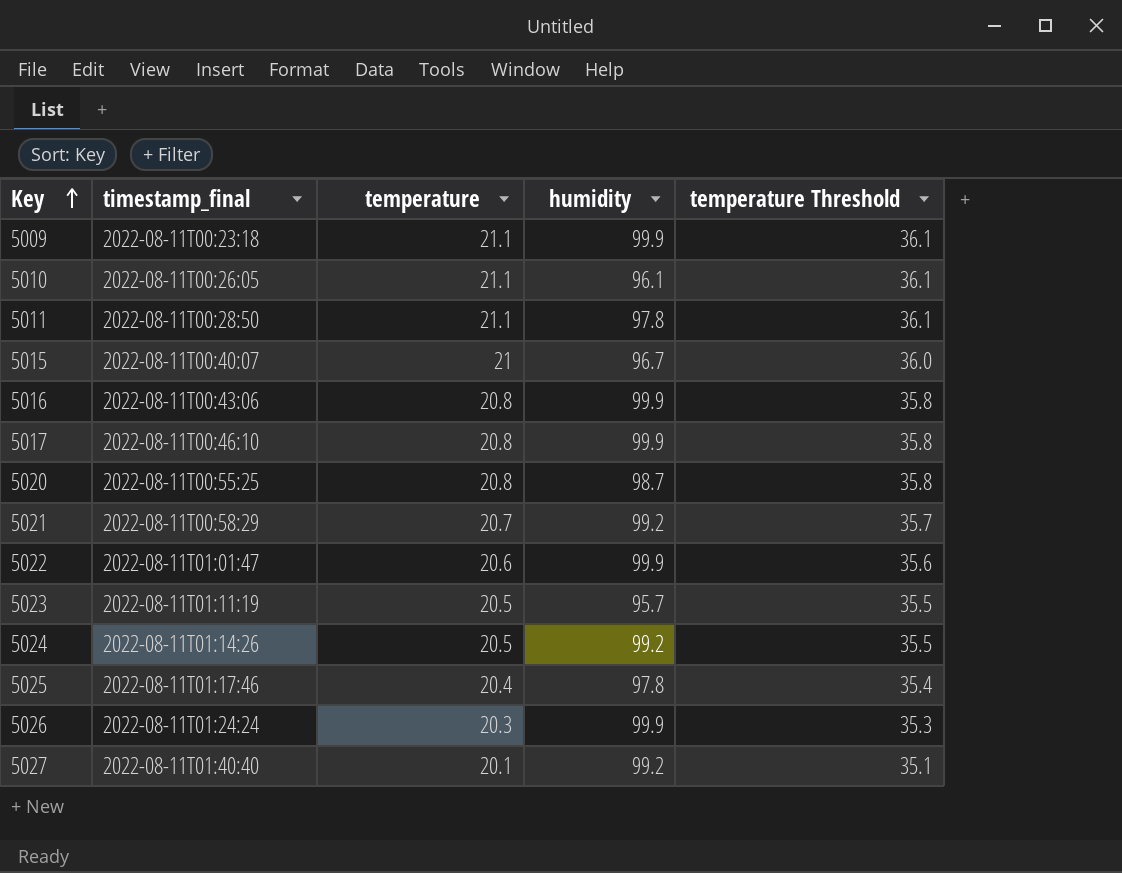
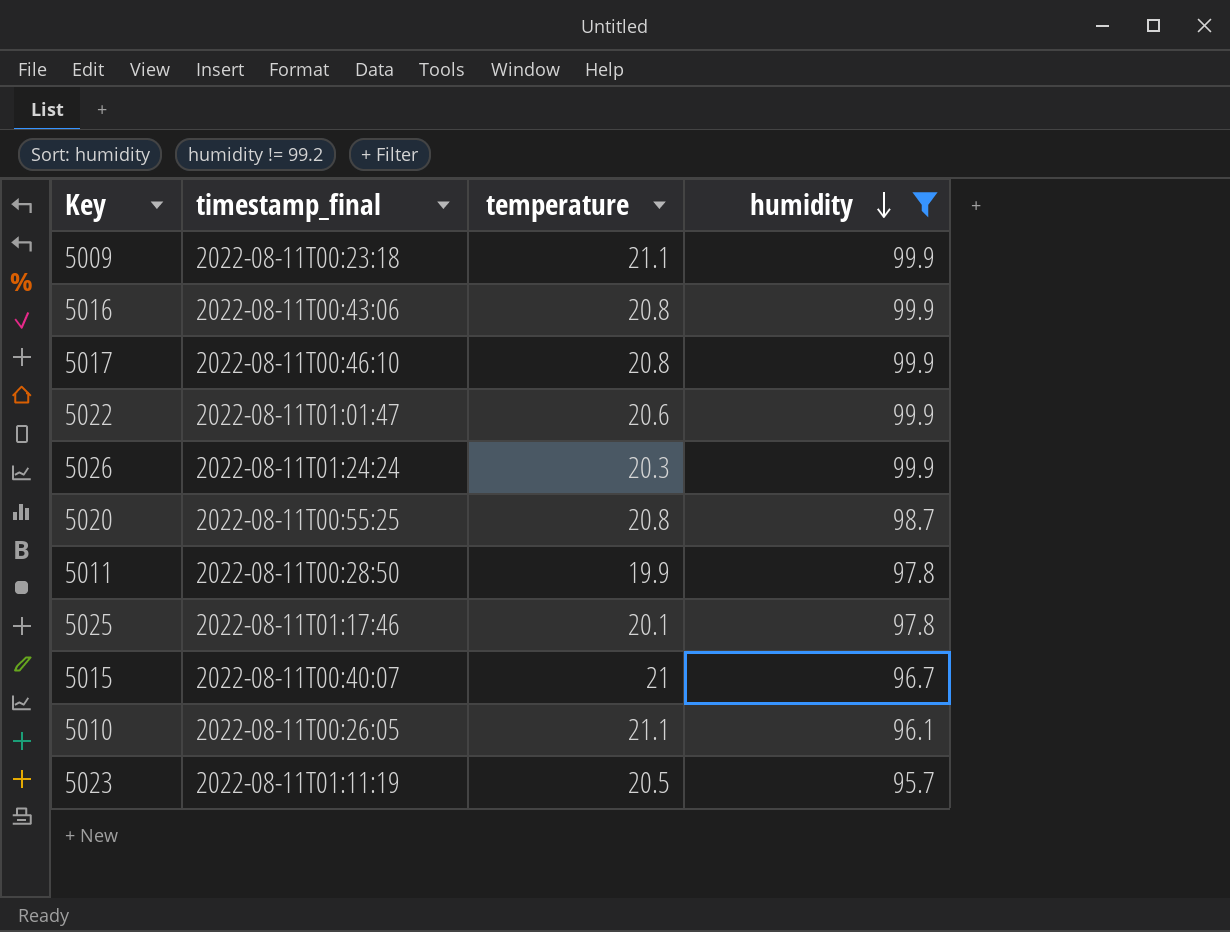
filter: none -> humidity != 99.2
row order: Key ascending -> humidity descending
column temperature Threshold | formula: [temperature] + 15 -> none
5011 | temperature: 21.1 -> 19.9
5025 | temperature: 20.4 -> 20.1

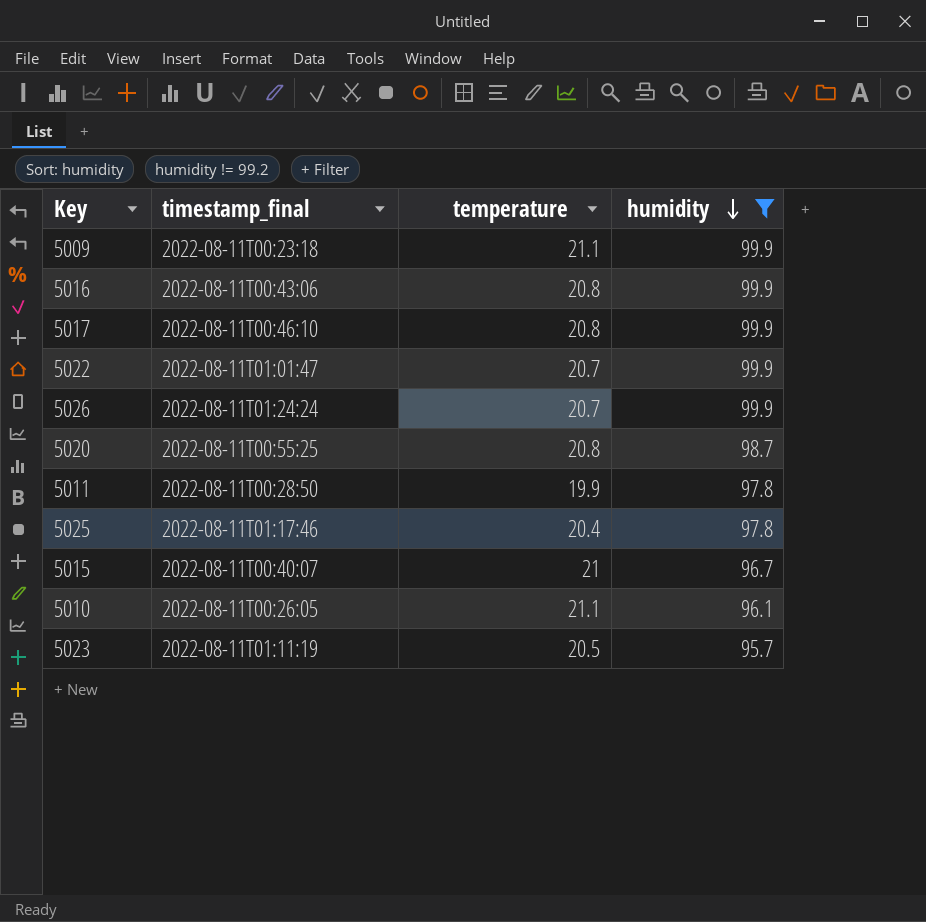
5022 | temperature: 20.6 -> 20.7
5026 | temperature: 20.3 -> 20.7
5025 | temperature: 20.1 -> 20.4

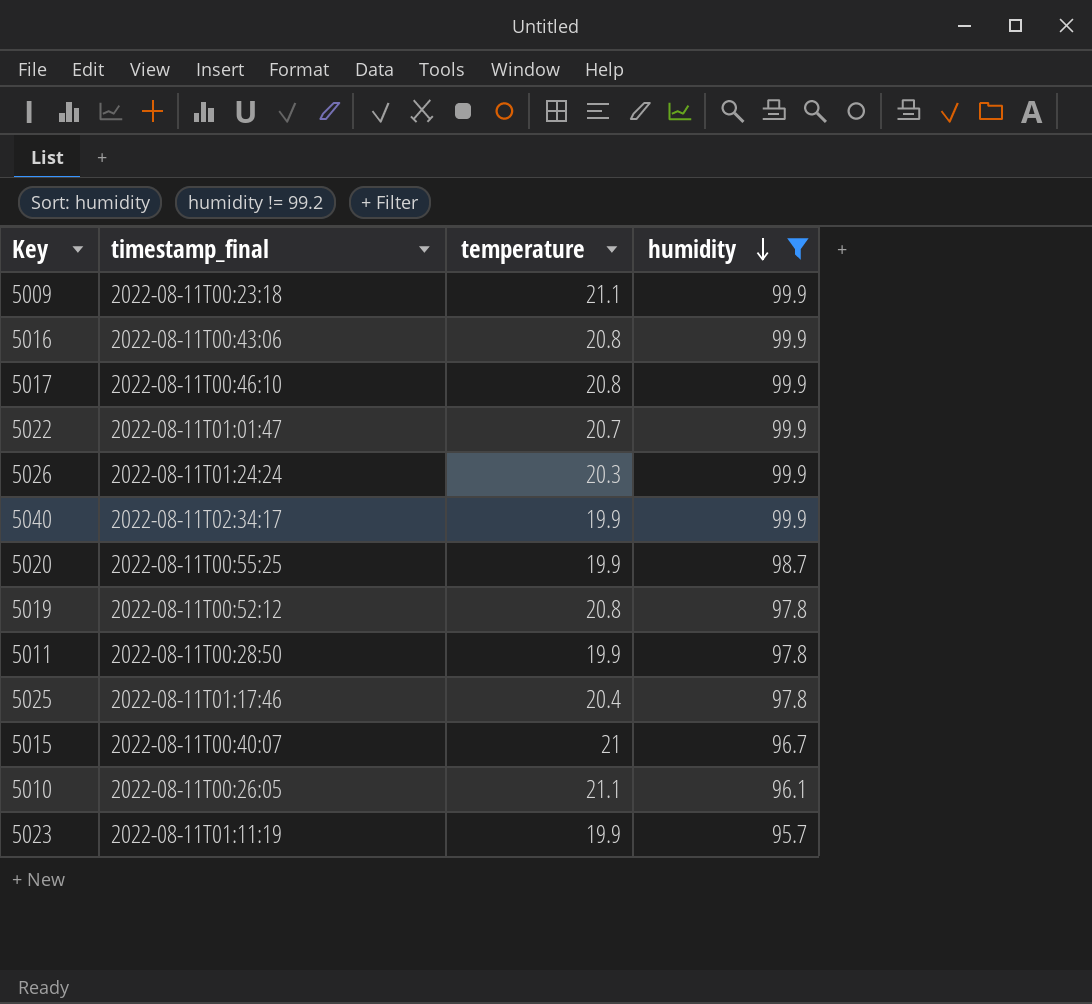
5026 | temperature: 20.7 -> 20.3
row 5040: none -> 2022-08-11T02:34:17 | 19.9 | 99.9
5020 | temperature: 20.8 -> 19.9
row 5019: none -> 2022-08-11T00:52:12 | 20.8 | 97.8
5023 | temperature: 20.5 -> 19.9

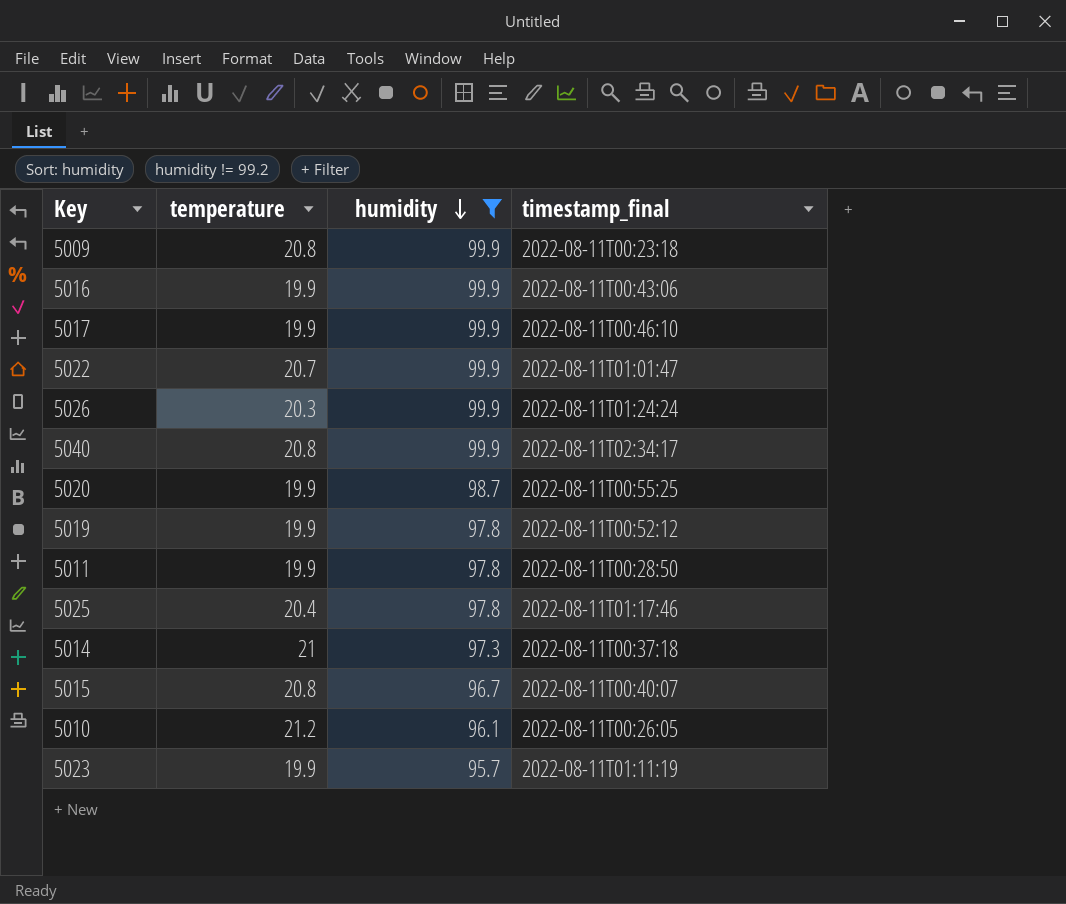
column timestamp_final | position: 2 -> 4
5009 | temperature: 21.1 -> 20.8
5016 | temperature: 20.8 -> 19.9
5017 | temperature: 20.8 -> 19.9
5040 | temperature: 19.9 -> 20.8
5019 | temperature: 20.8 -> 19.9
row 5014: none -> 21 | 97.3 | 2022-08-11T00:37:18
5015 | temperature: 21 -> 20.8
5010 | temperature: 21.1 -> 21.2

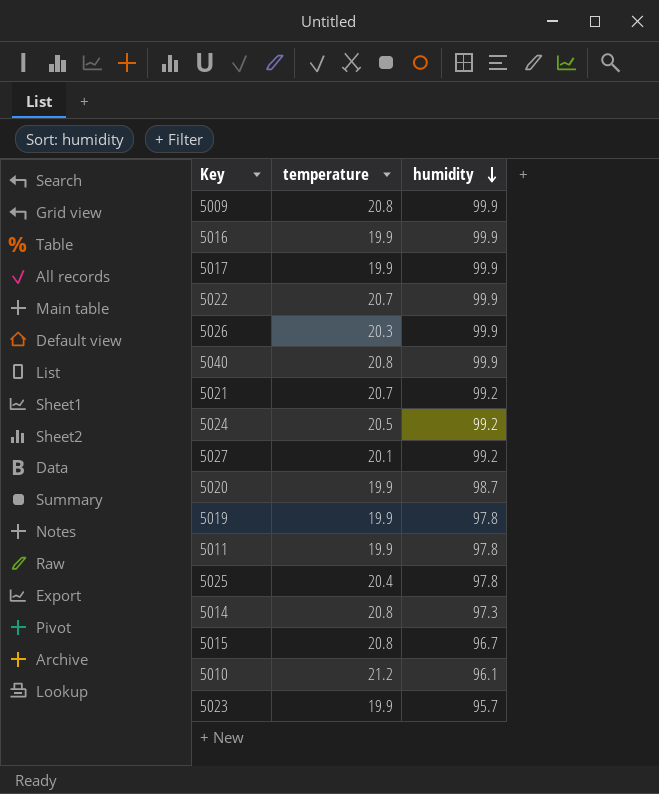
filter: humidity != 99.2 -> none
column timestamp_final | position: 4 -> none
5014 | temperature: 21 -> 20.8

